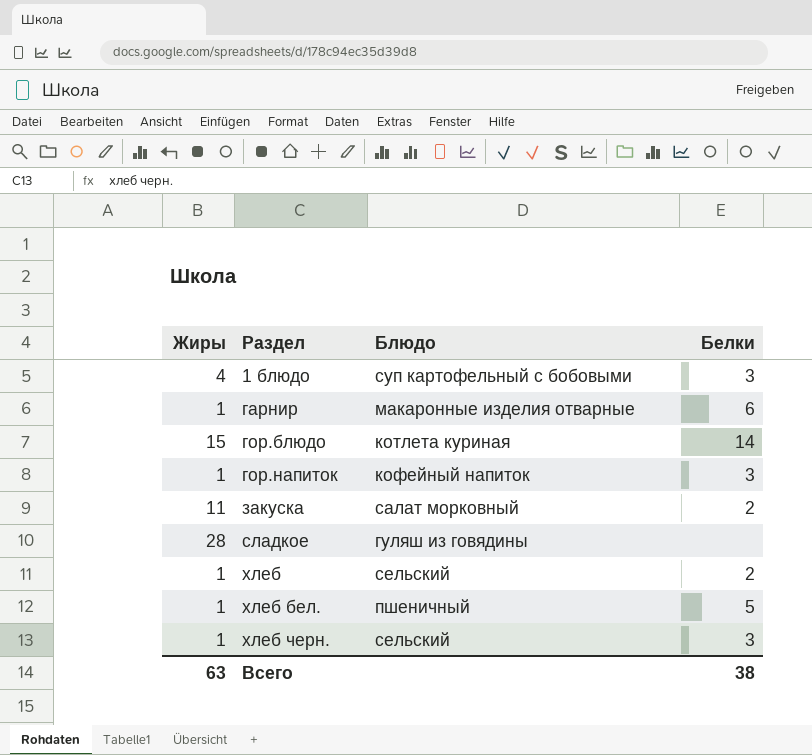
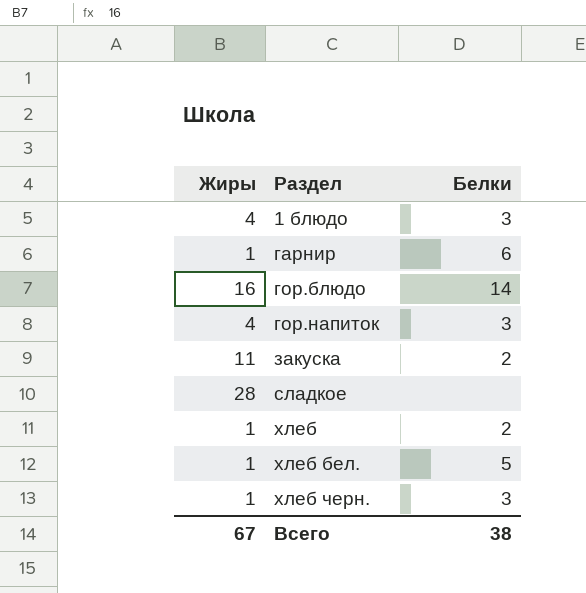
column Блюдо | position: 3 -> none
гор.блюдо | Жиры: 15 -> 16
гор.напиток | Жиры: 1 -> 4
Всего | Жиры: 63 -> 67

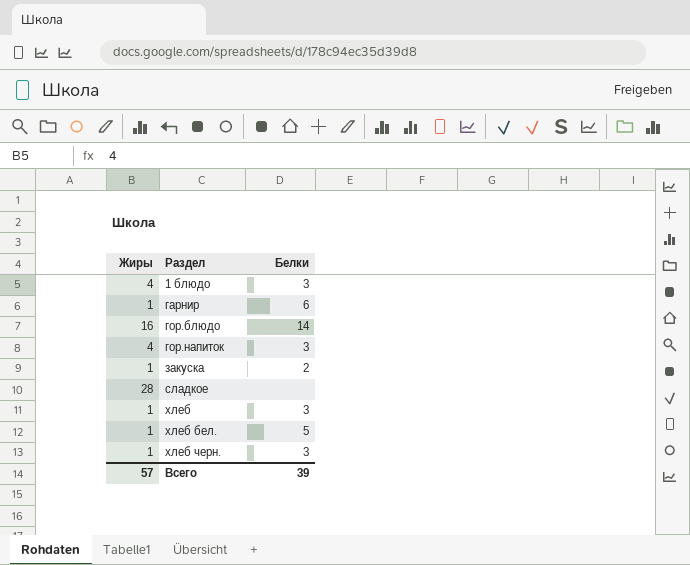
закуска | Жиры: 11 -> 1
хлеб | Белки: 2 -> 3
Всего | Жиры: 67 -> 57
Всего | Белки: 38 -> 39

